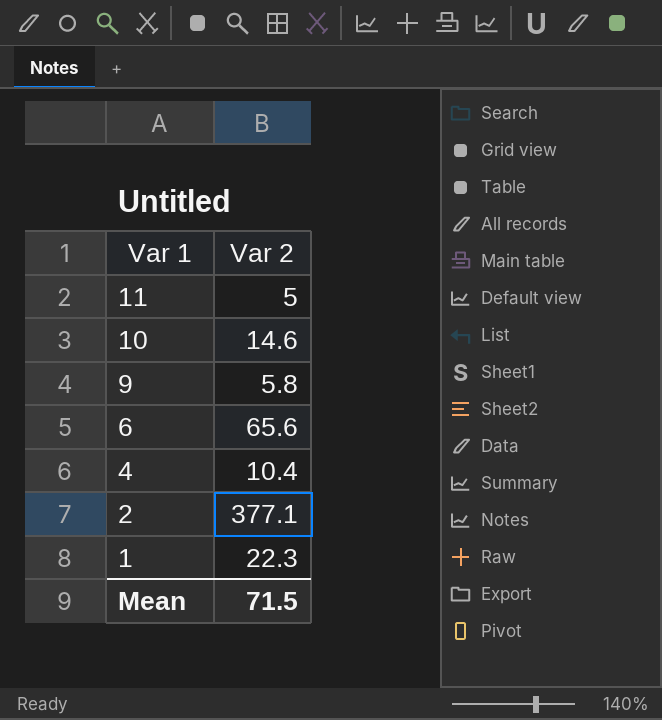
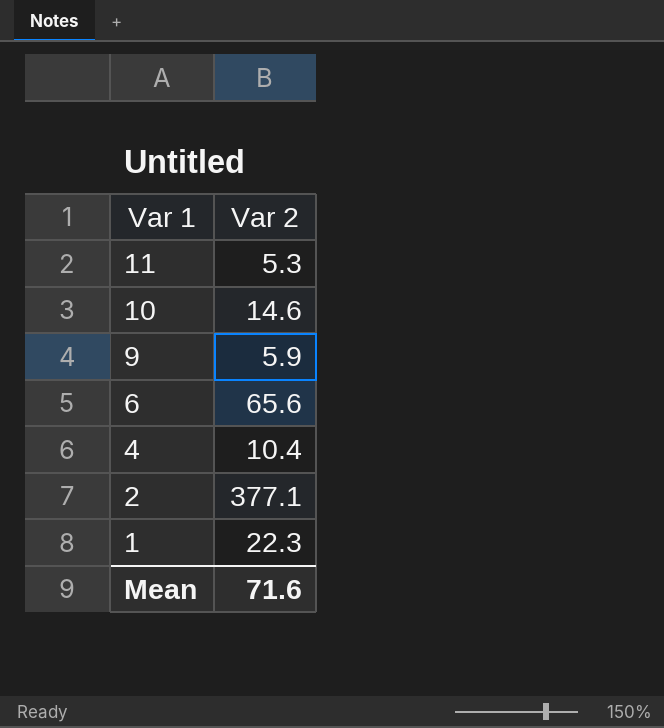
11 | Var 2: 5 -> 5.3
9 | Var 2: 5.8 -> 5.9
Mean | Var 2: 71.5 -> 71.6

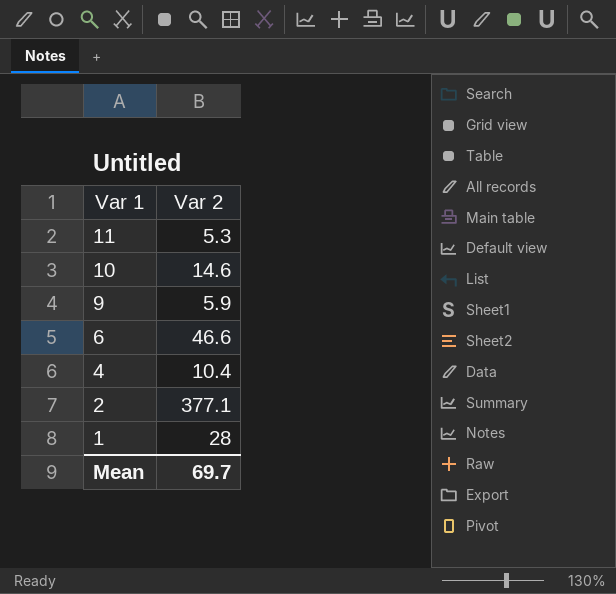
6 | Var 2: 65.6 -> 46.6
1 | Var 2: 22.3 -> 28
Mean | Var 2: 71.6 -> 69.7

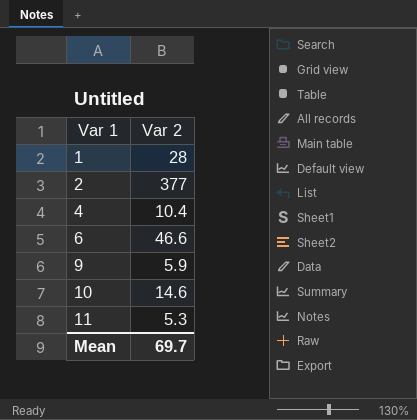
row order: Var 1 descending -> Var 1 ascending
2 | Var 2: 377.1 -> 377

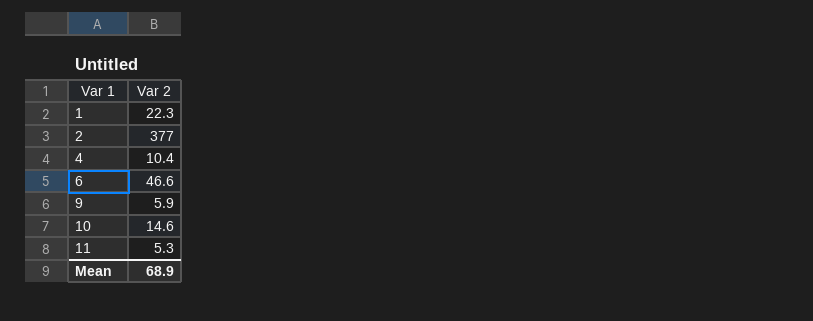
1 | Var 2: 28 -> 22.3
Mean | Var 2: 69.7 -> 68.9

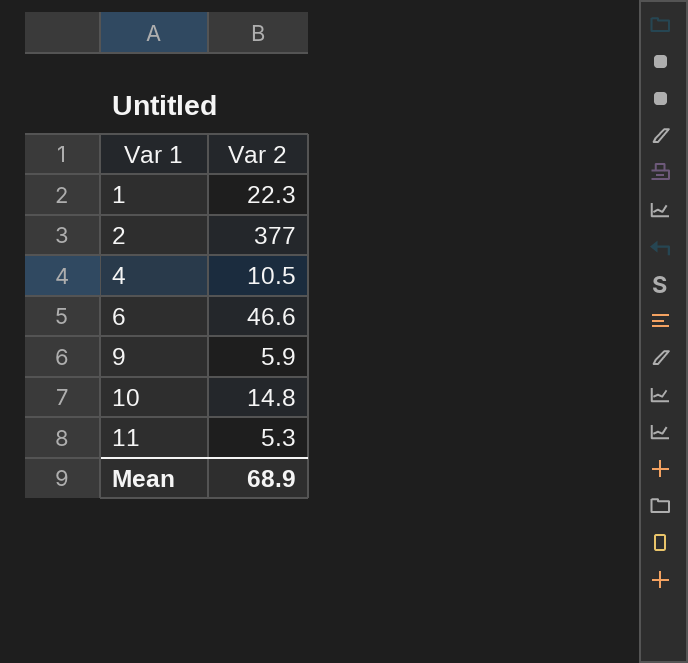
4 | Var 2: 10.4 -> 10.5
10 | Var 2: 14.6 -> 14.8

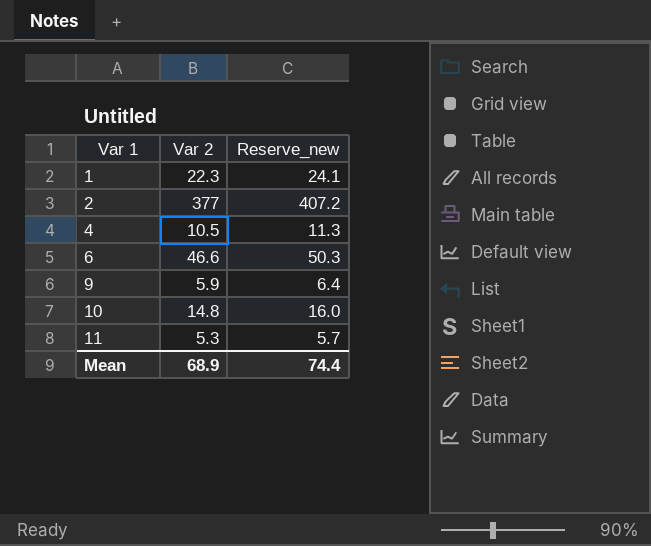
column Reserve_new | formula: none -> [Var 2] * 1.08

